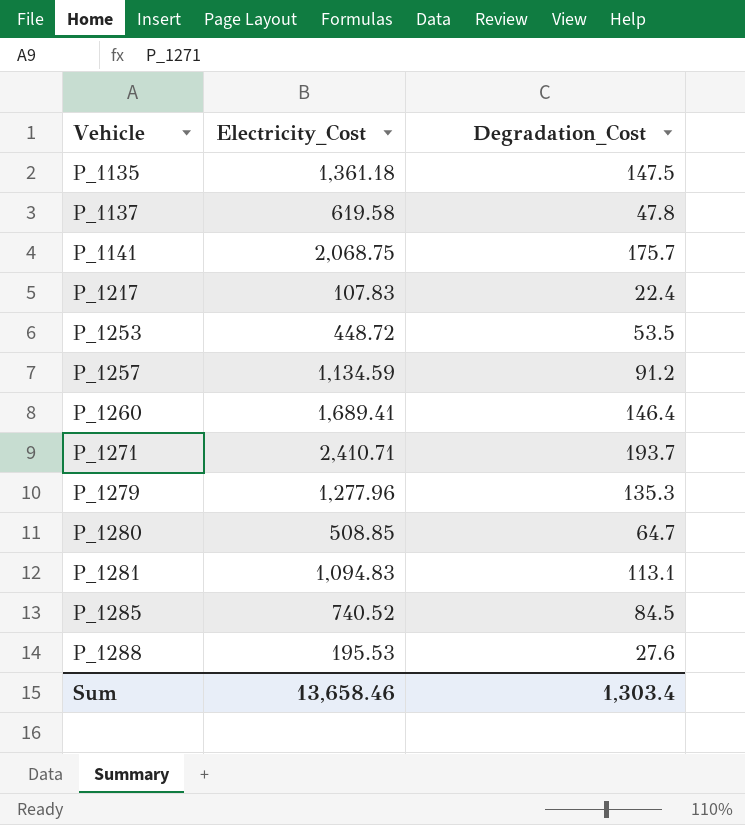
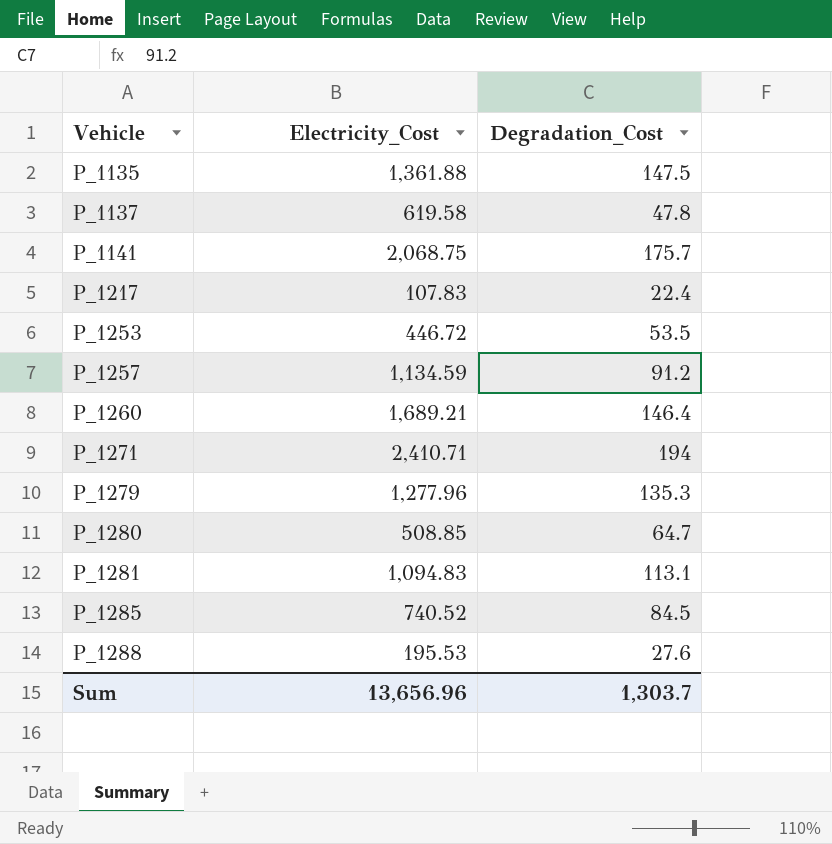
P_1135 | Electricity_Cost: 1,361.18 -> 1,361.88
P_1253 | Electricity_Cost: 448.72 -> 446.72
P_1260 | Electricity_Cost: 1,689.41 -> 1,689.21
P_1271 | Degradation_Cost: 193.7 -> 194
Sum | Electricity_Cost: 13,658.46 -> 13,656.96
Sum | Degradation_Cost: 1,303.4 -> 1,303.7

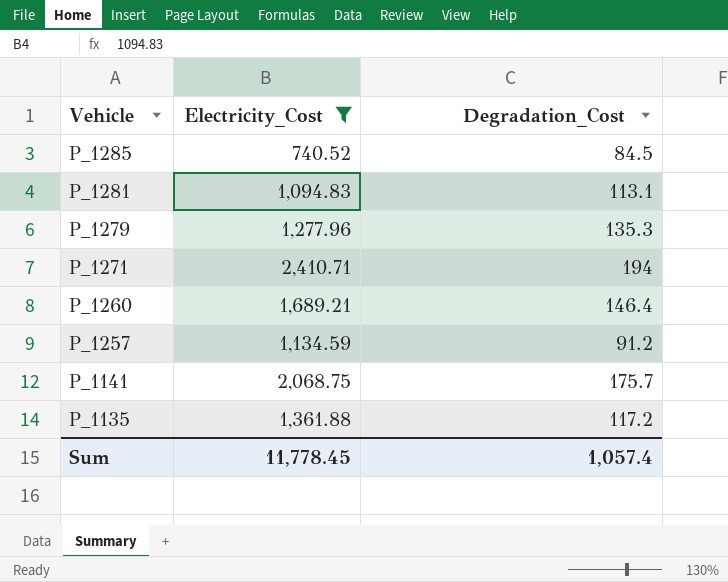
filter: none -> Electricity_Cost >= 740.52
row order: Vehicle ascending -> Vehicle descending
P_1135 | Degradation_Cost: 147.5 -> 117.2
Sum | Electricity_Cost: 13,656.96 -> 11,778.45
Sum | Degradation_Cost: 1,303.7 -> 1,057.4

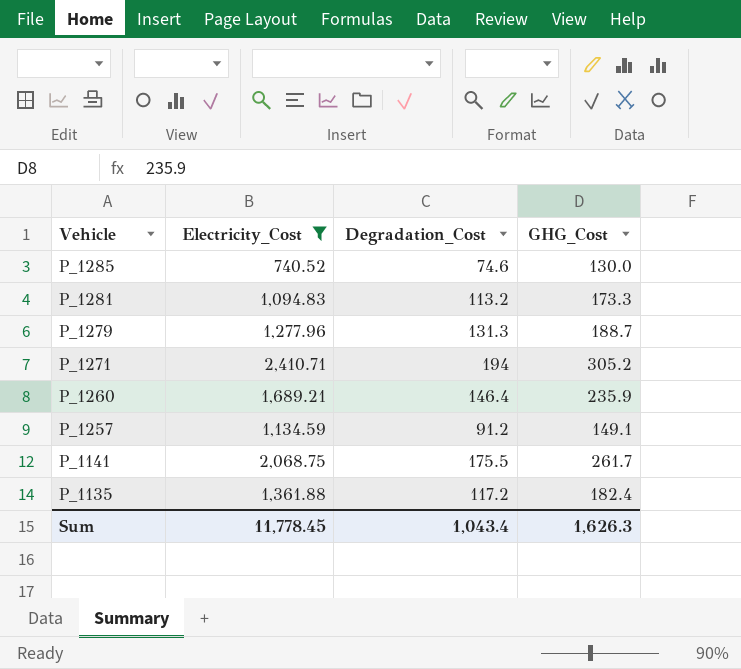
column GHG_Cost | position: none -> 4
P_1285 | Degradation_Cost: 84.5 -> 74.6
P_1281 | Degradation_Cost: 113.1 -> 113.2
P_1279 | Degradation_Cost: 135.3 -> 131.3
P_1141 | Degradation_Cost: 175.7 -> 175.5
Sum | Degradation_Cost: 1,057.4 -> 1,043.4

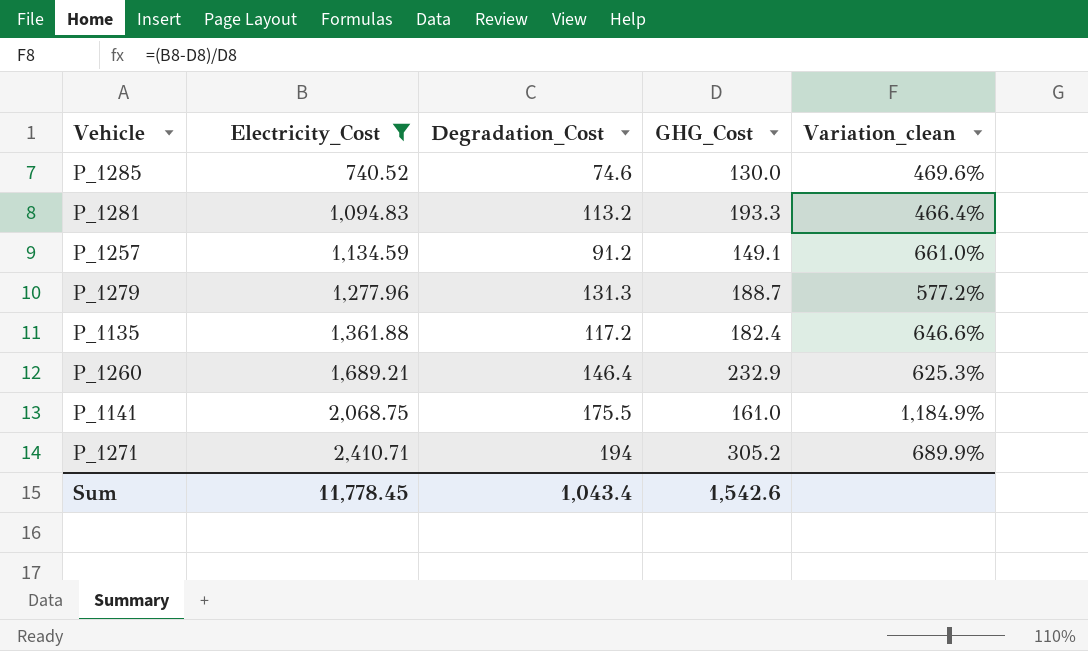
row order: Vehicle descending -> Electricity_Cost ascending
column Variation_clean | formula: none -> ([Electricity_Cost] - [GHG_Cost]) / [GHG_Cost]
P_1281 | GHG_Cost: 173.3 -> 193.3
P_1260 | GHG_Cost: 235.9 -> 232.9
P_1141 | GHG_Cost: 261.7 -> 161.0
Sum | GHG_Cost: 1,626.3 -> 1,542.6

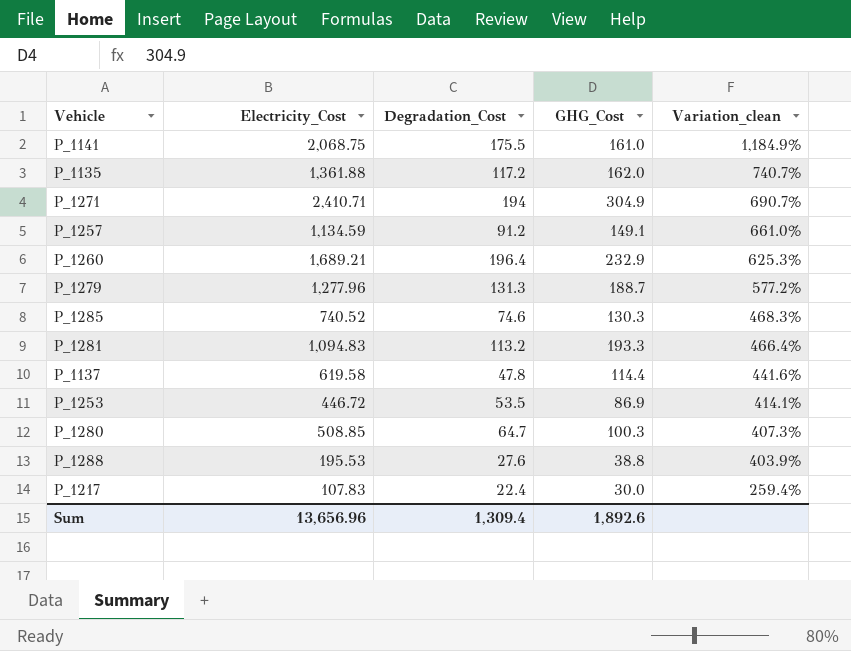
filter: Electricity_Cost >= 740.52 -> none
row order: Electricity_Cost ascending -> Variation_clean descending
P_1135 | GHG_Cost: 182.4 -> 162.0
P_1135 | Variation_clean: 646.6% -> 740.7%
P_1271 | GHG_Cost: 305.2 -> 304.9
P_1271 | Variation_clean: 689.9% -> 690.7%
P_1260 | Degradation_Cost: 146.4 -> 196.4
P_1285 | GHG_Cost: 130.0 -> 130.3
P_1285 | Variation_clean: 469.6% -> 468.3%
Sum | Electricity_Cost: 11,778.45 -> 13,656.96
Sum | Degradation_Cost: 1,043.4 -> 1,309.4
Sum | GHG_Cost: 1,542.6 -> 1,892.6

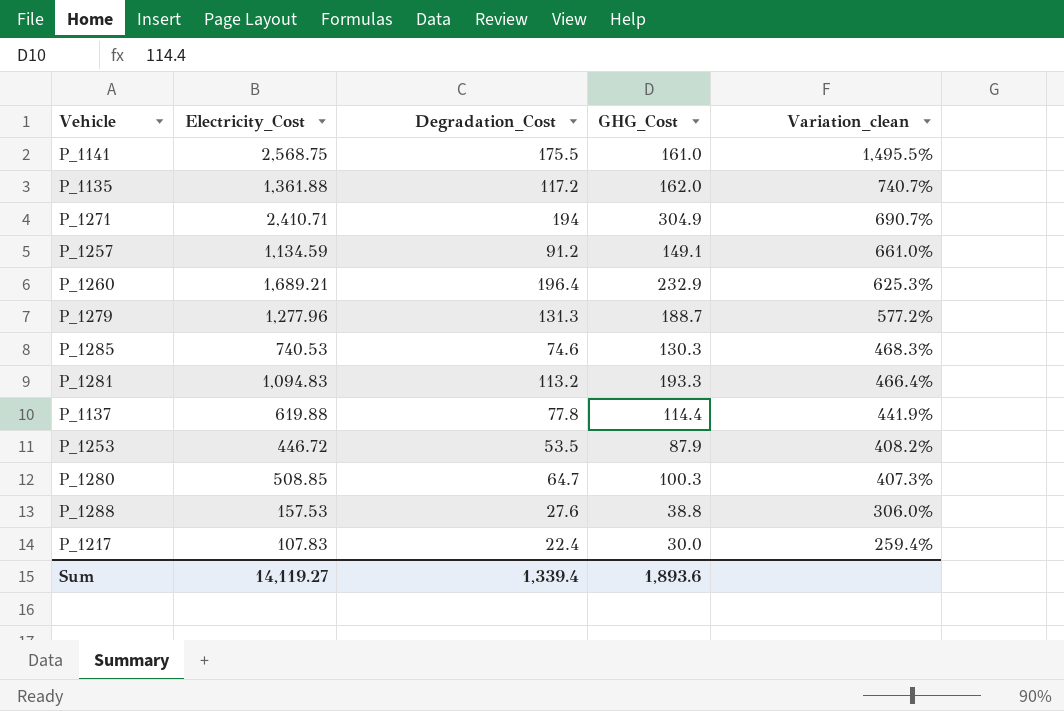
P_1141 | Electricity_Cost: 2,068.75 -> 2,568.75
P_1141 | Variation_clean: 1,184.9% -> 1,495.5%
P_1285 | Electricity_Cost: 740.52 -> 740.53
P_1137 | Electricity_Cost: 619.58 -> 619.88
P_1137 | Degradation_Cost: 47.8 -> 77.8
P_1137 | Variation_clean: 441.6% -> 441.9%
P_1253 | GHG_Cost: 86.9 -> 87.9
P_1253 | Variation_clean: 414.1% -> 408.2%
P_1288 | Electricity_Cost: 195.53 -> 157.53
P_1288 | Variation_clean: 403.9% -> 306.0%
Sum | Electricity_Cost: 13,656.96 -> 14,119.27
Sum | Degradation_Cost: 1,309.4 -> 1,339.4
Sum | GHG_Cost: 1,892.6 -> 1,893.6

